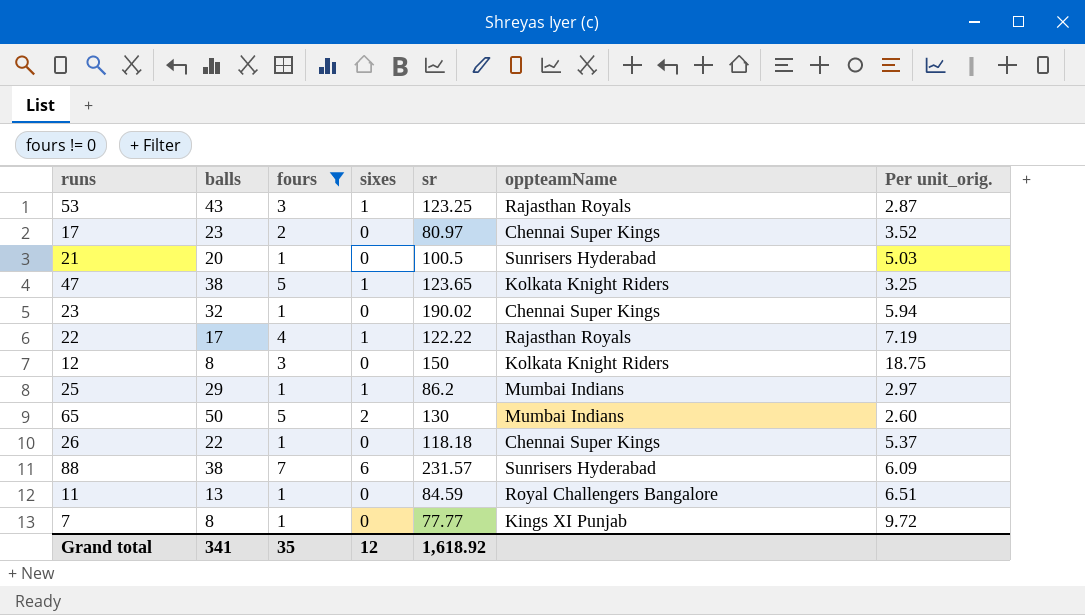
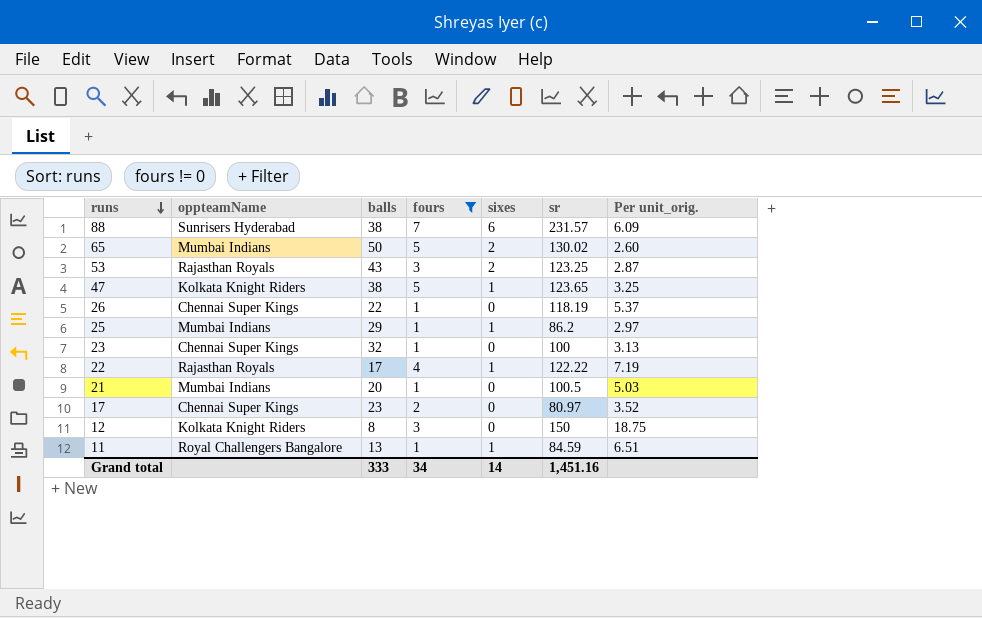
row order: none -> runs descending
column oppteamName | position: 6 -> 2
row 7: 8 | 1 | 0 | 77.77 | Kings XI Punjab | 9.72 -> none
65 | sr: 130 -> 130.02
53 | sixes: 1 -> 2
26 | sr: 118.18 -> 118.19
23 | sr: 190.02 -> 100
23 | Per unit_orig.: 5.94 -> 3.13
21 | oppteamName: Sunrisers Hyderabad -> Mumbai Indians
11 | sixes: 0 -> 1
Grand total | balls: 341 -> 333
Grand total | fours: 35 -> 34
Grand total | sixes: 12 -> 14
Grand total | sr: 1,618.92 -> 1,451.16

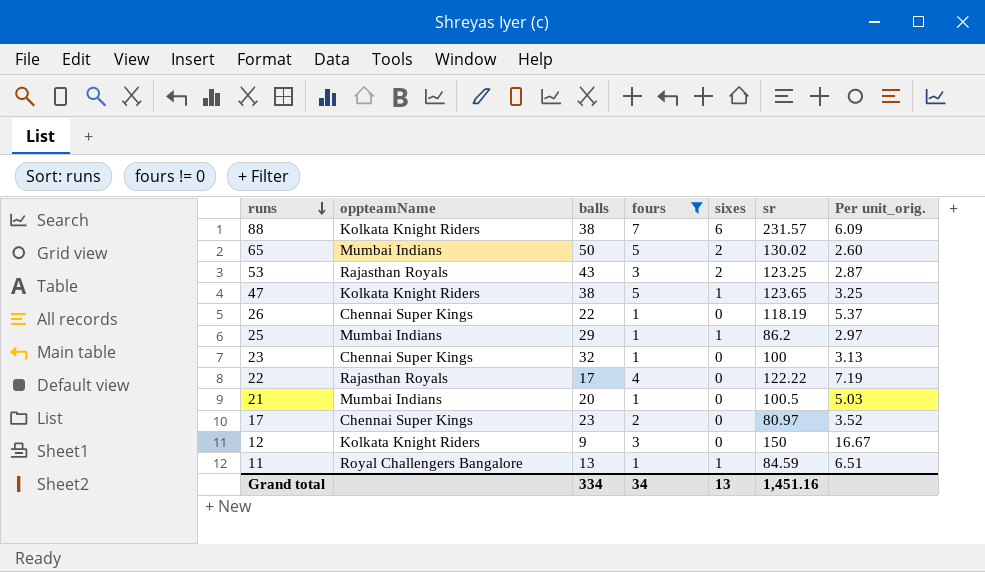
88 | oppteamName: Sunrisers Hyderabad -> Kolkata Knight Riders
22 | sixes: 1 -> 0
12 | balls: 8 -> 9
12 | Per unit_orig.: 18.75 -> 16.67
Grand total | balls: 333 -> 334
Grand total | sixes: 14 -> 13

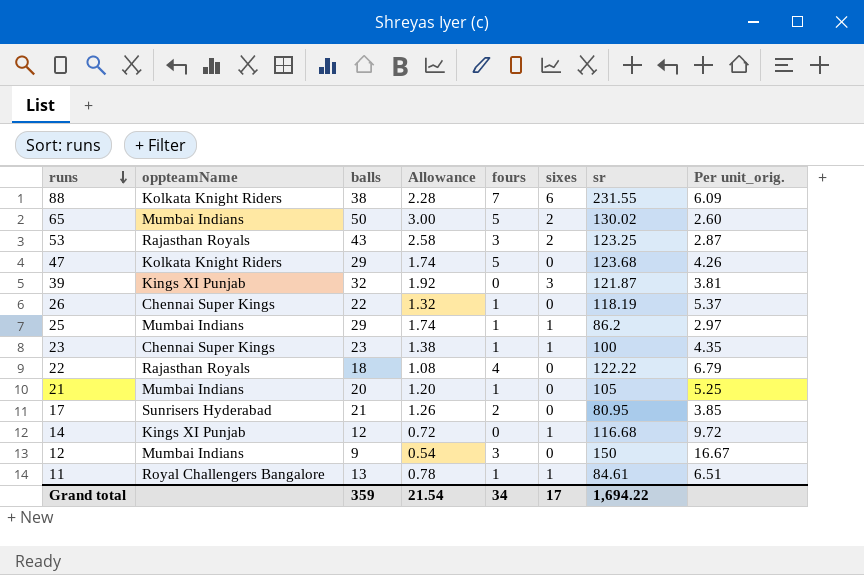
filter: fours != 0 -> none
column Allowance | formula: none -> [balls] * 0.06
88 | sr: 231.57 -> 231.55
47 | balls: 38 -> 29
47 | sixes: 1 -> 0
47 | sr: 123.65 -> 123.68
47 | Per unit_orig.: 3.25 -> 4.26
23 | balls: 32 -> 23
23 | sixes: 0 -> 1
23 | Per unit_orig.: 3.13 -> 4.35
22 | balls: 17 -> 18
22 | Per unit_orig.: 7.19 -> 6.79
21 | sr: 100.5 -> 105
21 | Per unit_orig.: 5.03 -> 5.25
17 | oppteamName: Chennai Super Kings -> Sunrisers Hyderabad
17 | balls: 23 -> 21
17 | sr: 80.97 -> 80.95
17 | Per unit_orig.: 3.52 -> 3.85
12 | oppteamName: Kolkata Knight Riders -> Mumbai Indians
11 | sr: 84.59 -> 84.61
Grand total | balls: 334 -> 359
Grand total | sixes: 13 -> 17
Grand total | sr: 1,451.16 -> 1,694.22

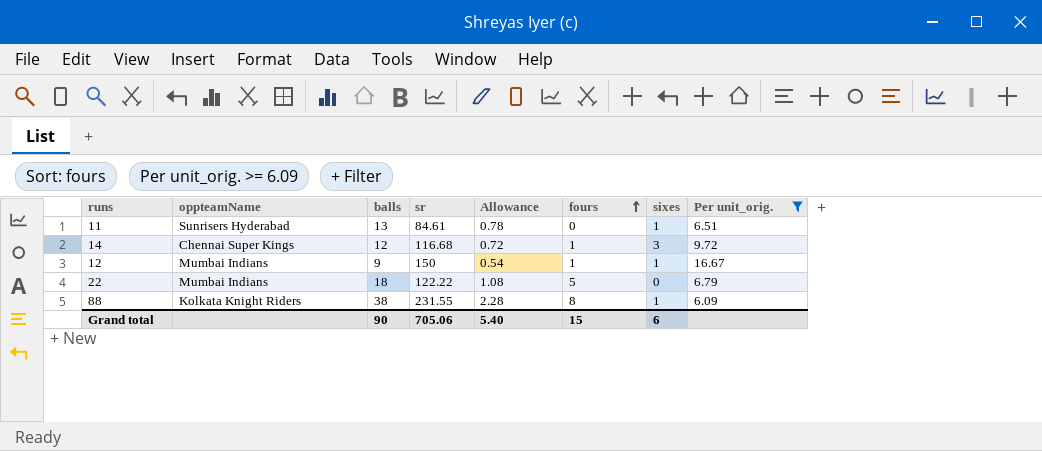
filter: none -> Per unit_orig. >= 6.09
row order: runs descending -> fours ascending
column sr | position: 7 -> 4
11 | oppteamName: Royal Challengers Bangalore -> Sunrisers Hyderabad
11 | fours: 1 -> 0
14 | oppteamName: Kings XI Punjab -> Chennai Super Kings
14 | fours: 0 -> 1
14 | sixes: 1 -> 3
12 | fours: 3 -> 1
12 | sixes: 0 -> 1
22 | oppteamName: Rajasthan Royals -> Mumbai Indians
22 | fours: 4 -> 5
88 | fours: 7 -> 8
88 | sixes: 6 -> 1
Grand total | balls: 359 -> 90
Grand total | sr: 1,694.22 -> 705.06
Grand total | Allowance: 21.54 -> 5.40
Grand total | fours: 34 -> 15
Grand total | sixes: 17 -> 6

